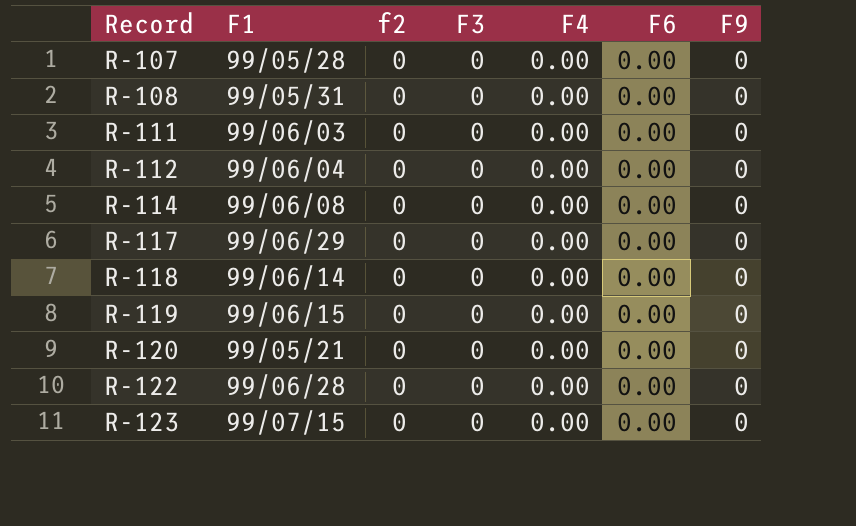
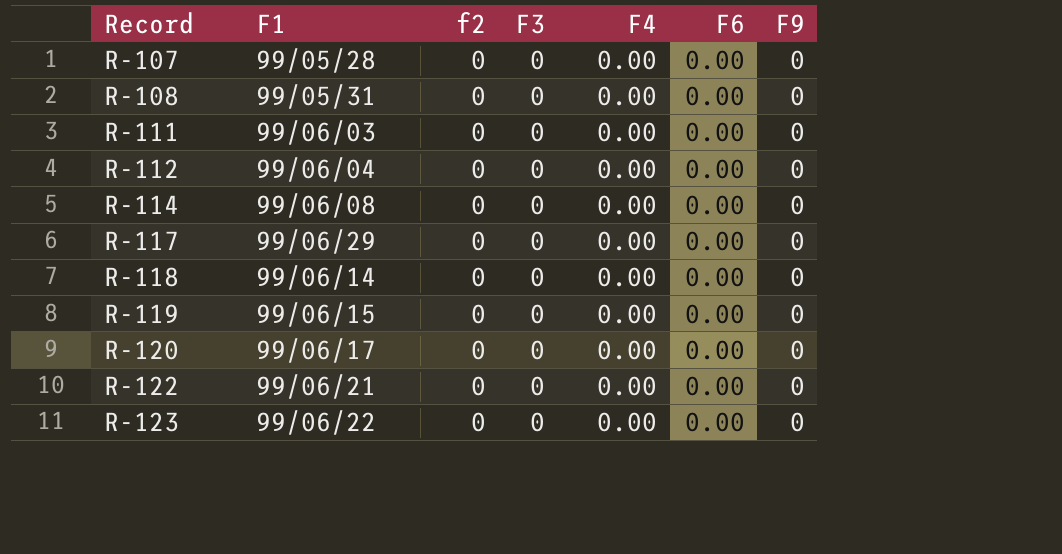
R-120 | F1: 99/05/21 -> 99/06/17
R-122 | F1: 99/06/28 -> 99/06/21
R-123 | F1: 99/07/15 -> 99/06/22

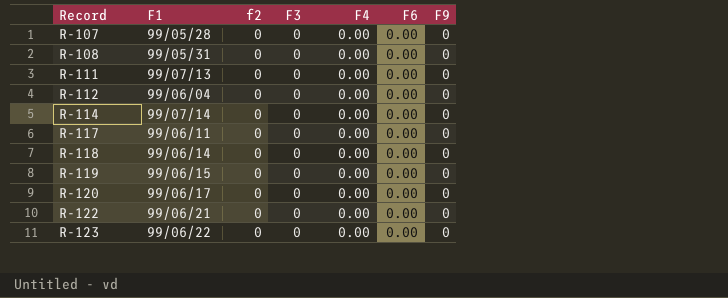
R-111 | F1: 99/06/03 -> 99/07/13
R-114 | F1: 99/06/08 -> 99/07/14
R-117 | F1: 99/06/29 -> 99/06/11

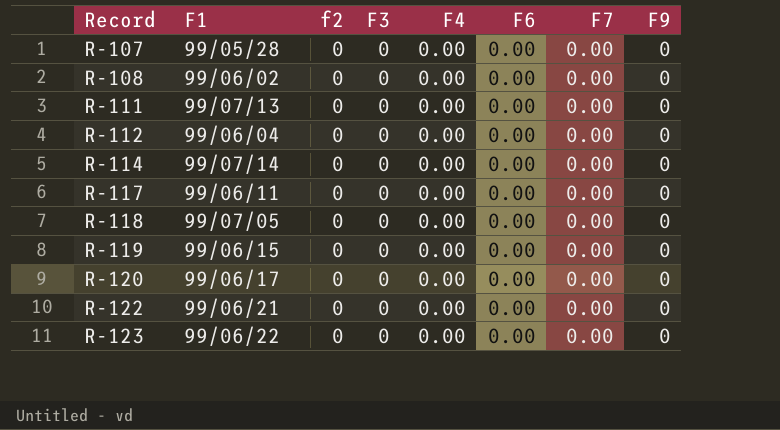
column F7 | position: none -> 7
R-108 | F1: 99/05/31 -> 99/06/02
R-118 | F1: 99/06/14 -> 99/07/05

